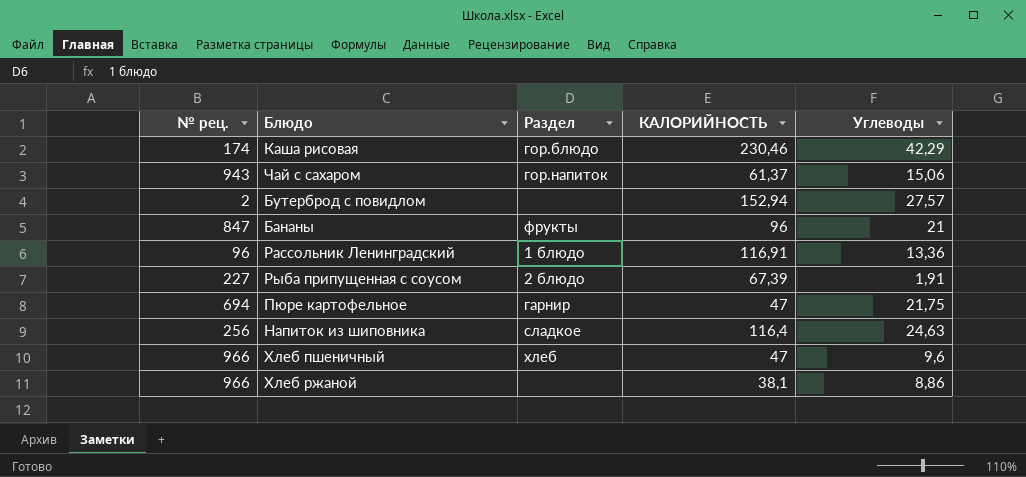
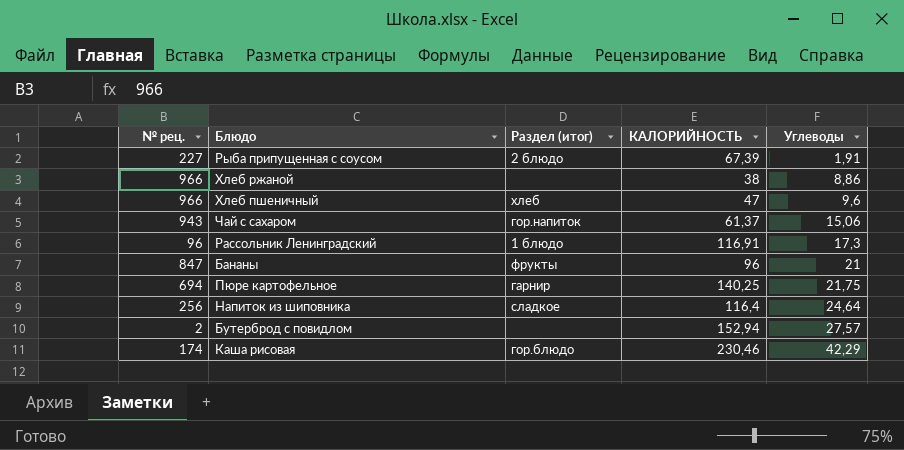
row order: none -> Углеводы ascending
column name: Раздел -> Раздел (итог)
Хлеб ржаной | КАЛОРИЙНОСТЬ: 38,1 -> 38
Рассольник Ленинградский | Углеводы: 13,36 -> 17,3
Пюре картофельное | КАЛОРИЙНОСТЬ: 47 -> 140,25
Напиток из шиповника | Углеводы: 24,63 -> 24,64

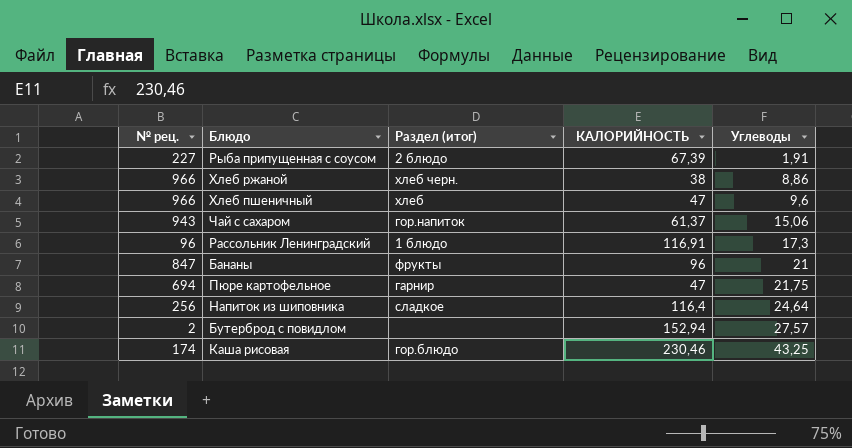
Хлеб ржаной | Раздел (итог): none -> хлеб черн.
Пюре картофельное | КАЛОРИЙНОСТЬ: 140,25 -> 47
Каша рисовая | Углеводы: 42,29 -> 43,25

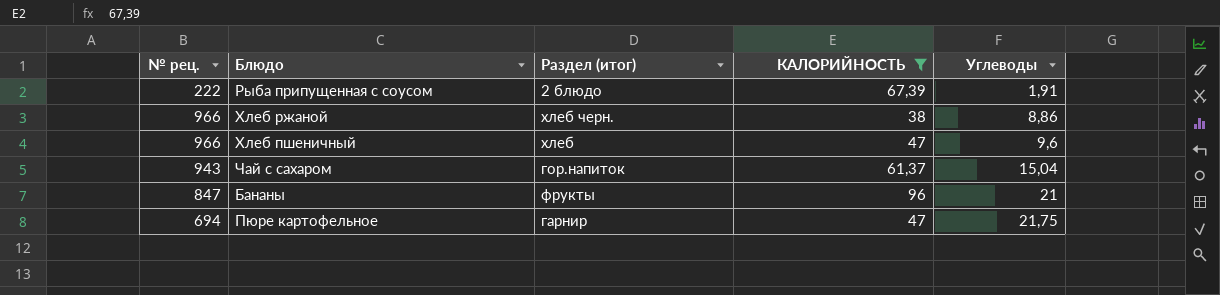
filter: none -> КАЛОРИЙНОСТЬ <= 96
Рыба припущенная с соусом | № рец.: 227 -> 222
Чай с сахаром | Углеводы: 15,06 -> 15,04

